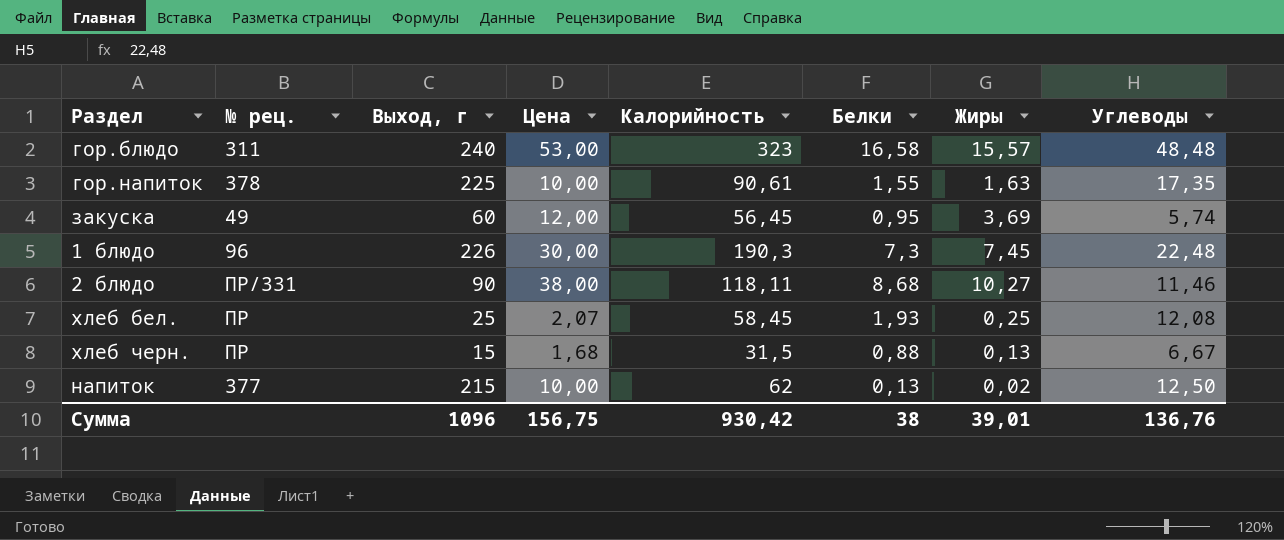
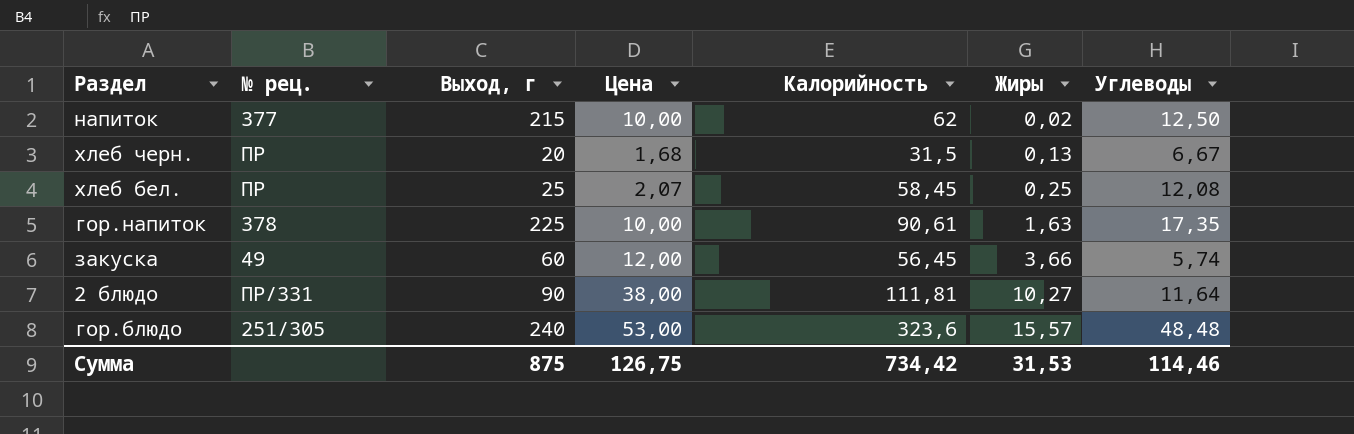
row order: none -> Жиры ascending
column Белки | position: 6 -> none
row 1 блюдо: 96 | 226 | 30,00 | 190,3 | 7,3 | 7,45 | 22,48 -> none
хлеб черн. | Выход, г: 15 -> 20
закуска | Жиры: 3,69 -> 3,66
2 блюдо | Калорийность: 118,11 -> 111,81
2 блюдо | Углеводы: 11,46 -> 11,64
гор.блюдо | № рец.: 311 -> 251/305
гор.блюдо | Калорийность: 323 -> 323,6
Сумма | Выход, г: 1096 -> 875
Сумма | Цена: 156,75 -> 126,75
Сумма | Калорийность: 930,42 -> 734,42
Сумма | Жиры: 39,01 -> 31,53
Сумма | Углеводы: 136,76 -> 114,46

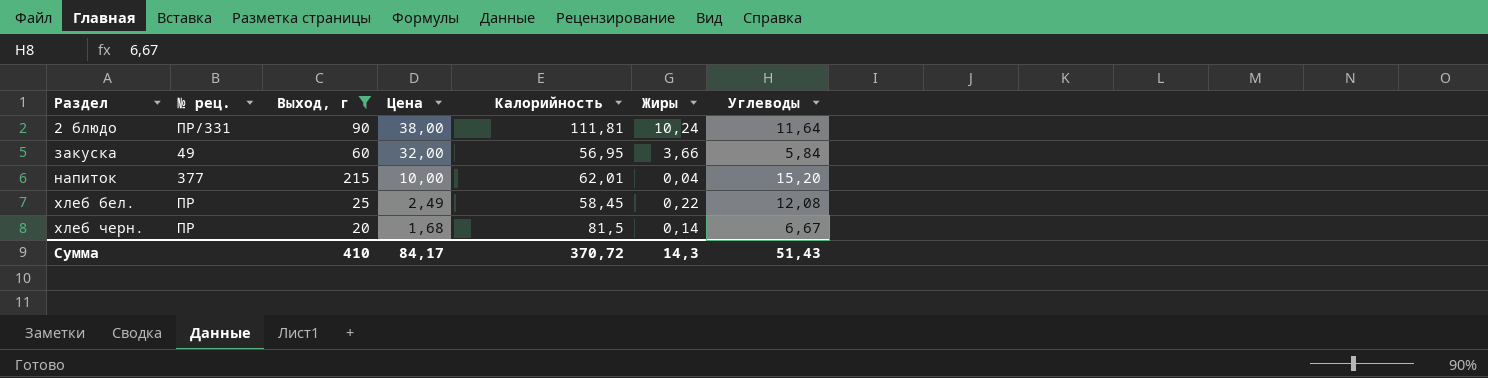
filter: none -> Выход, г <= 215
row order: Жиры ascending -> Раздел ascending
2 блюдо | Жиры: 10,27 -> 10,24
закуска | Цена: 12,00 -> 32,00
закуска | Калорийность: 56,45 -> 56,95
закуска | Углеводы: 5,74 -> 5,84
напиток | Калорийность: 62 -> 62,01
напиток | Жиры: 0,02 -> 0,04
напиток | Углеводы: 12,50 -> 15,20
хлеб бел. | Цена: 2,07 -> 2,49
хлеб бел. | Жиры: 0,25 -> 0,22
хлеб черн. | Калорийность: 31,5 -> 81,5
хлеб черн. | Жиры: 0,13 -> 0,14
Сумма | Выход, г: 875 -> 410
Сумма | Цена: 126,75 -> 84,17
Сумма | Калорийность: 734,42 -> 370,72
Сумма | Жиры: 31,53 -> 14,3
Сумма | Углеводы: 114,46 -> 51,43

